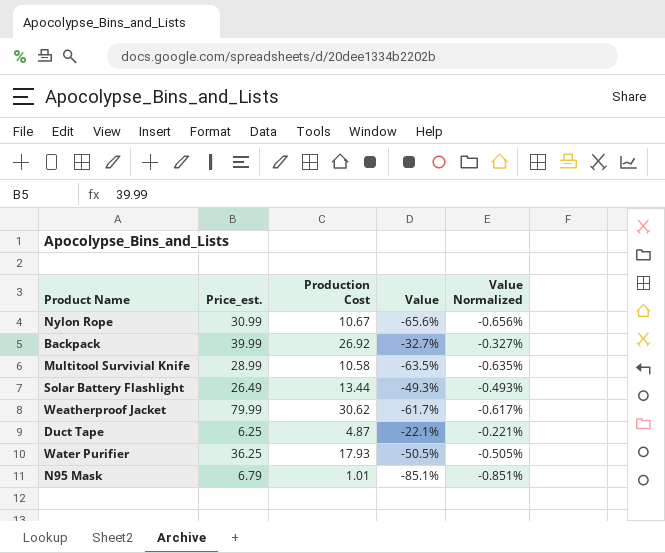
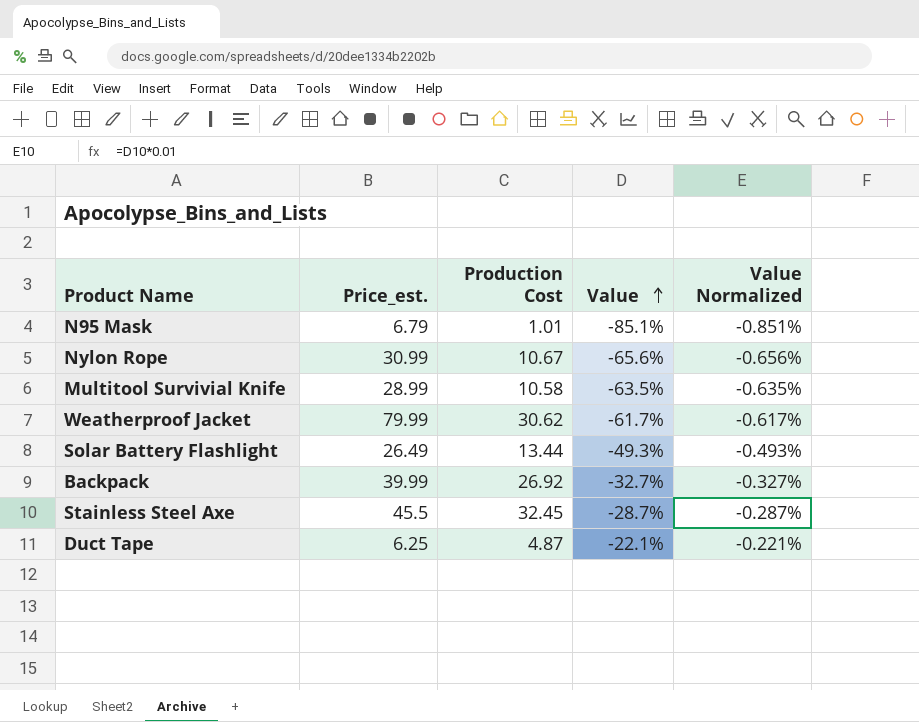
row order: none -> Value ascending
row Water Purifier: 36.25 | 17.93 | -50.5% | -0.505% -> none
row Stainless Steel Axe: none -> 45.5 | 32.45 | -28.7% | -0.287%

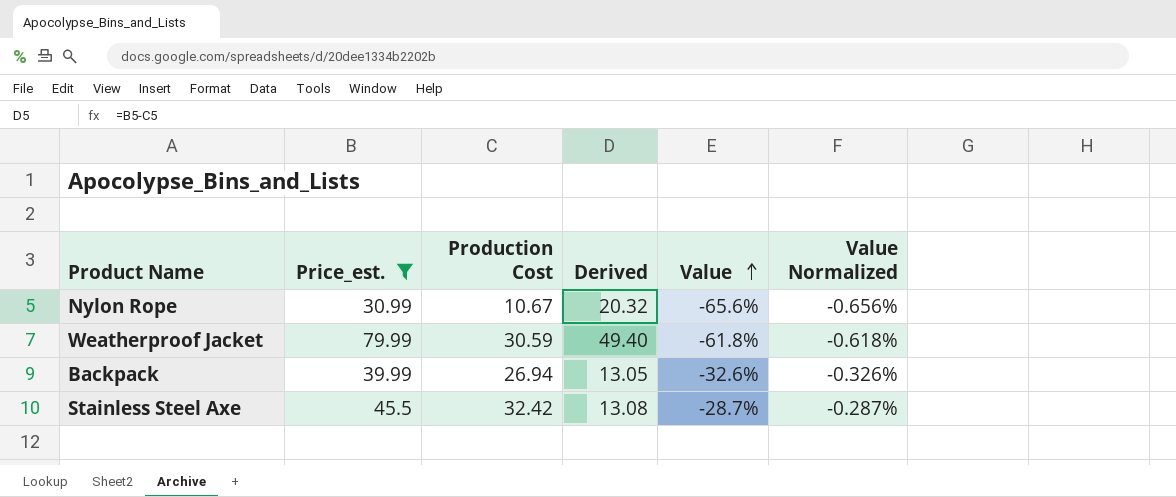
filter: none -> Price_est. >= 30.99
column Derived | formula: none -> [Price_est.] - [Production Cost]
Weatherproof Jacket | Production Cost: 30.62 -> 30.59
Weatherproof Jacket | Value: -61.7% -> -61.8%
Weatherproof Jacket | Value Normalized: -0.617% -> -0.618%
Backpack | Production Cost: 26.92 -> 26.94
Backpack | Value: -32.7% -> -32.6%
Backpack | Value Normalized: -0.327% -> -0.326%
Stainless Steel Axe | Production Cost: 32.45 -> 32.42

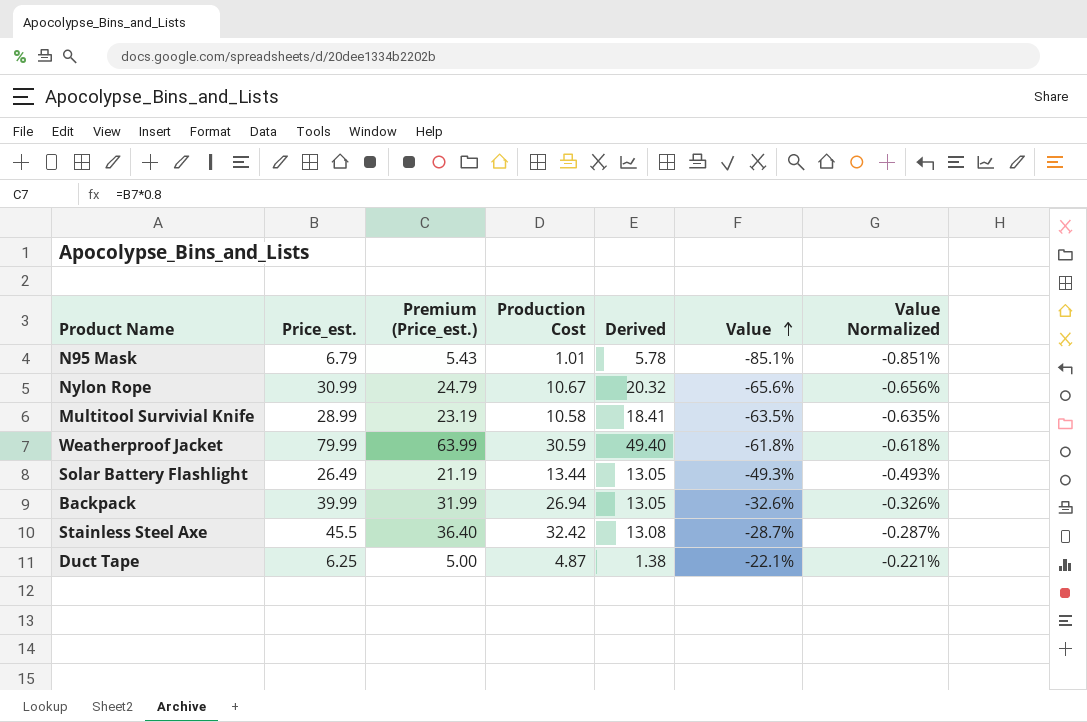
filter: Price_est. >= 30.99 -> none
column Premium (Price_est.) | formula: none -> [Price_est.] * 0.8

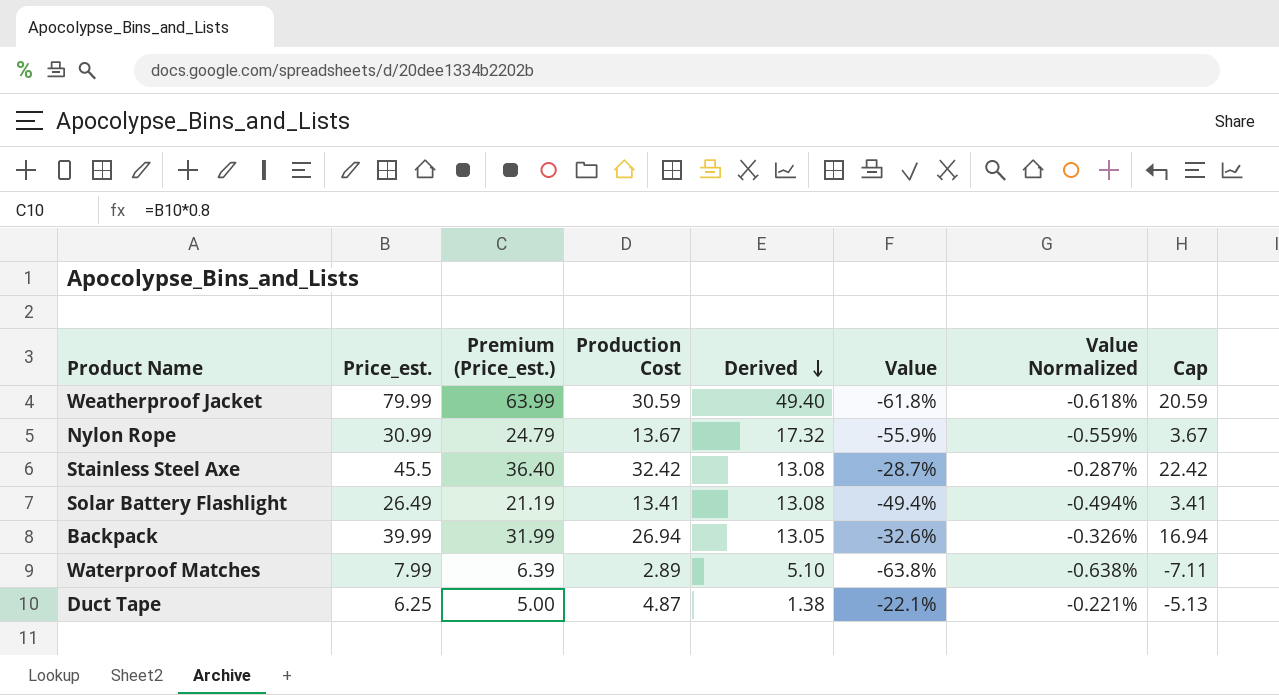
row order: Value ascending -> Derived descending
column Cap | formula: none -> [Production Cost] - 10
row N95 Mask: 6.79 | 5.43 | 1.01 | 5.78 | -85.1% | -0.851% -> none
row Multitool Survivial Knife: 28.99 | 23.19 | 10.58 | 18.41 | -63.5% | -0.635% -> none
Nylon Rope | Production Cost: 10.67 -> 13.67
Nylon Rope | Derived: 20.32 -> 17.32
Nylon Rope | Value: -65.6% -> -55.9%
Nylon Rope | Value Normalized: -0.656% -> -0.559%
Solar Battery Flashlight | Production Cost: 13.44 -> 13.41
Solar Battery Flashlight | Derived: 13.05 -> 13.08
Solar Battery Flashlight | Value: -49.3% -> -49.4%
Solar Battery Flashlight | Value Normalized: -0.493% -> -0.494%
row Waterproof Matches: none -> 7.99 | 6.39 | 2.89 | 5.10 | -63.8% | -0.638% | -7.11

